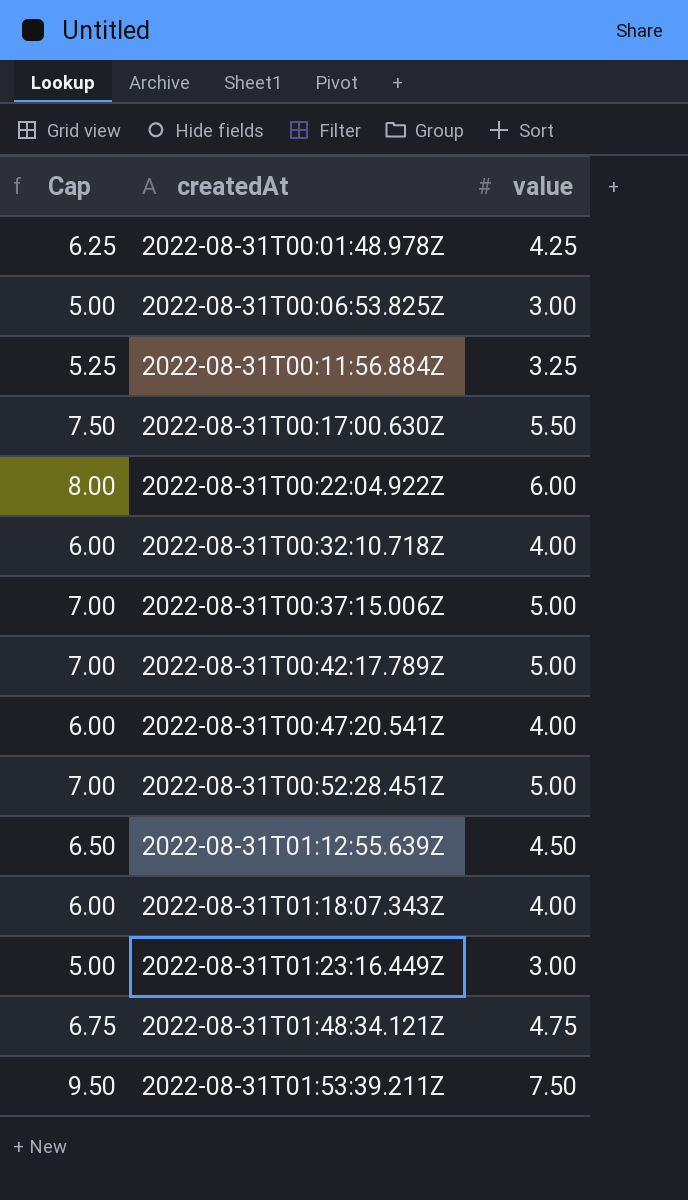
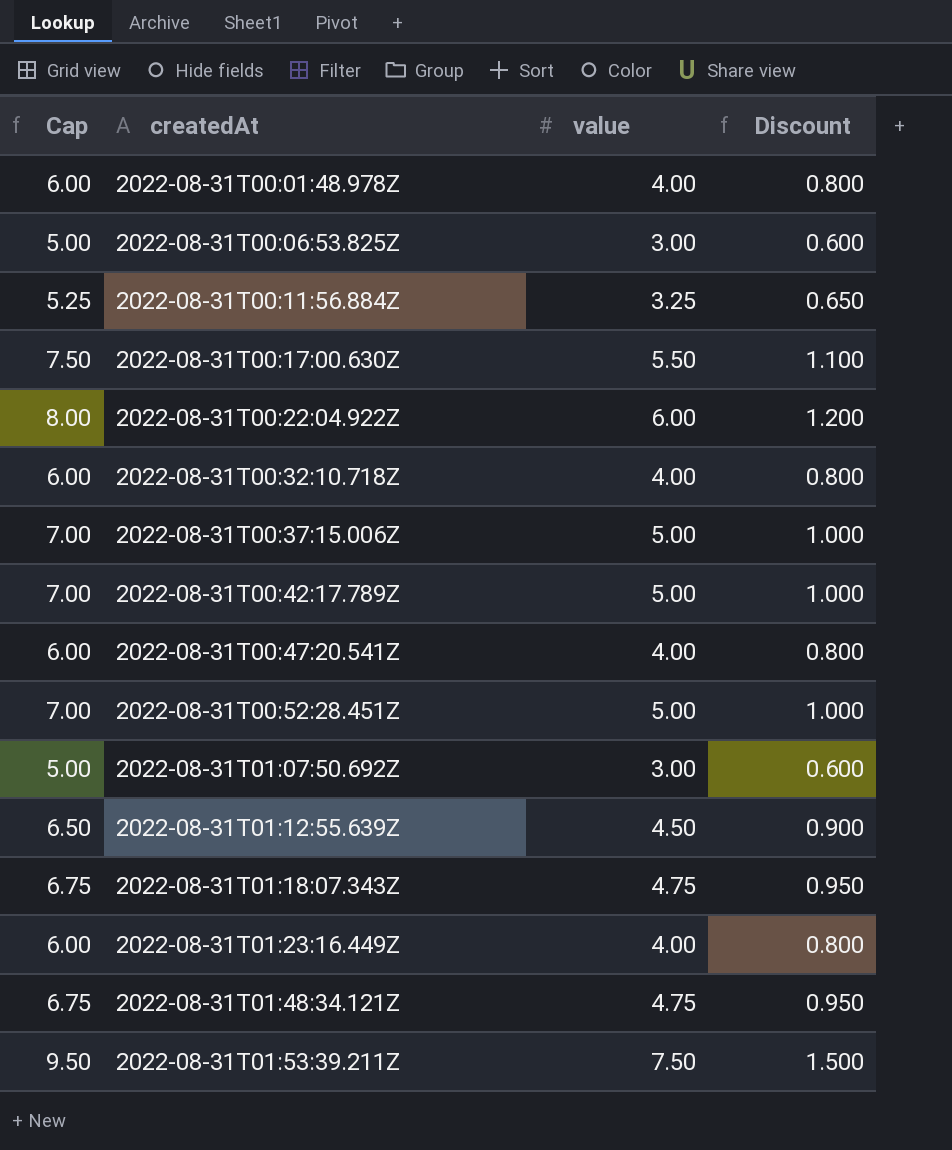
column Discount | formula: none -> [value] * 0.2
2022-08-31T00:01:48.978Z | Cap: 6.25 -> 6.00
2022-08-31T00:01:48.978Z | value: 4.25 -> 4.00
row 2022-08-31T01:07:50.692Z: none -> 5.00 | 3.00 | 0.600
2022-08-31T01:18:07.343Z | Cap: 6.00 -> 6.75
2022-08-31T01:18:07.343Z | value: 4.00 -> 4.75
2022-08-31T01:23:16.449Z | Cap: 5.00 -> 6.00
2022-08-31T01:23:16.449Z | value: 3.00 -> 4.00

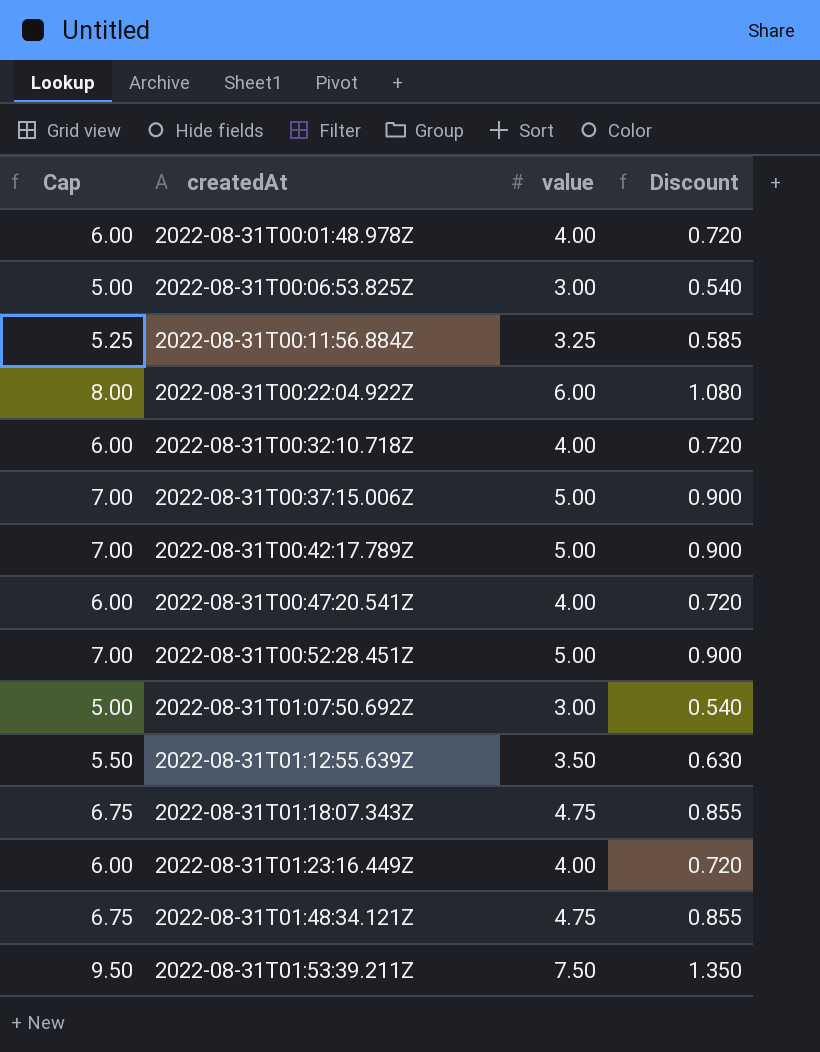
column Discount | formula: [value] * 0.2 -> [value] * 0.18
row 2022-08-31T00:17:00.630Z: 7.50 | 5.50 | 1.100 -> none
2022-08-31T01:12:55.639Z | Cap: 6.50 -> 5.50
2022-08-31T01:12:55.639Z | value: 4.50 -> 3.50

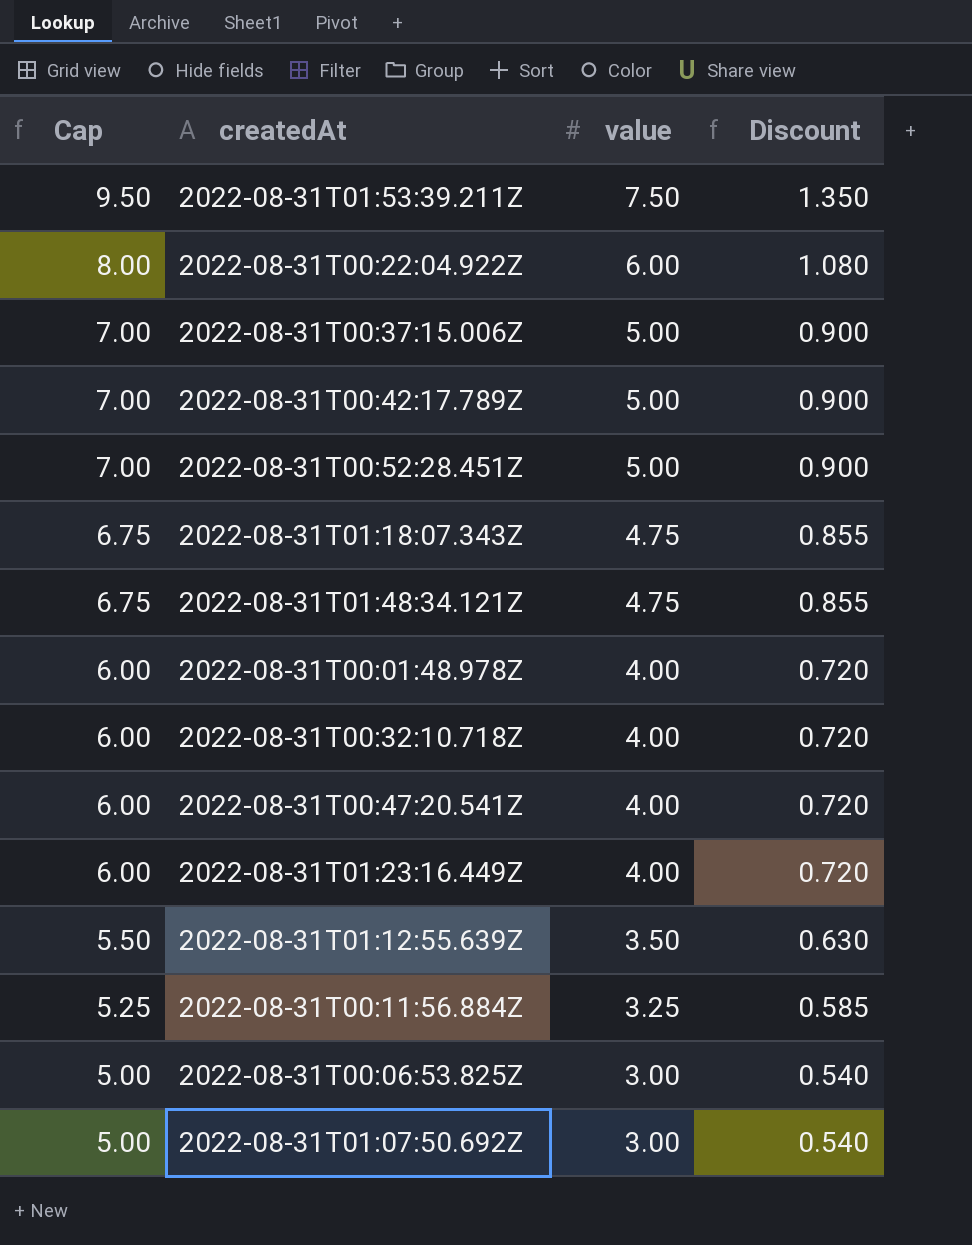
row order: createdAt ascending -> Cap descending

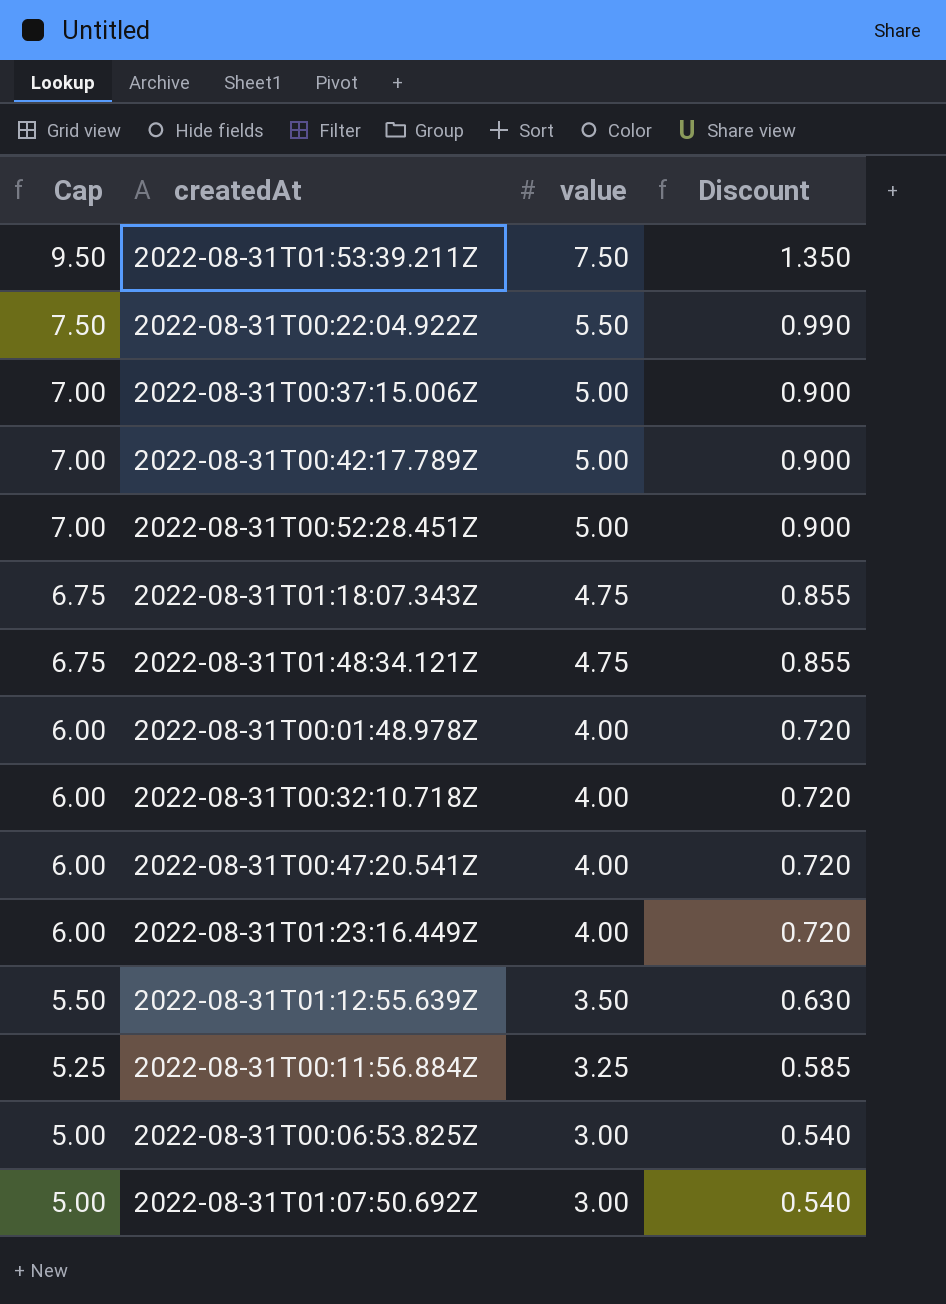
2022-08-31T00:22:04.922Z | Cap: 8.00 -> 7.50
2022-08-31T00:22:04.922Z | value: 6.00 -> 5.50
2022-08-31T00:22:04.922Z | Discount: 1.080 -> 0.990

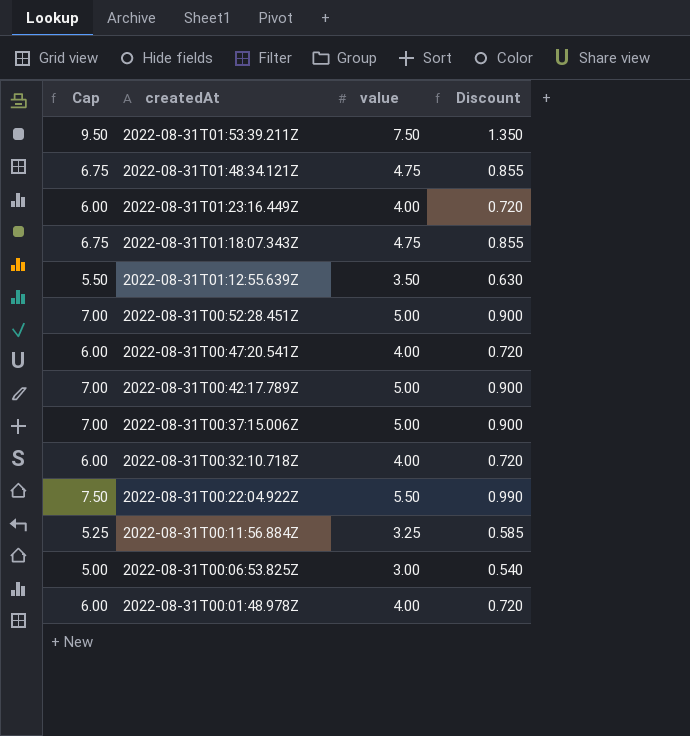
row order: Cap descending -> createdAt descending
row 2022-08-31T01:07:50.692Z: 5.00 | 3.00 | 0.540 -> none

